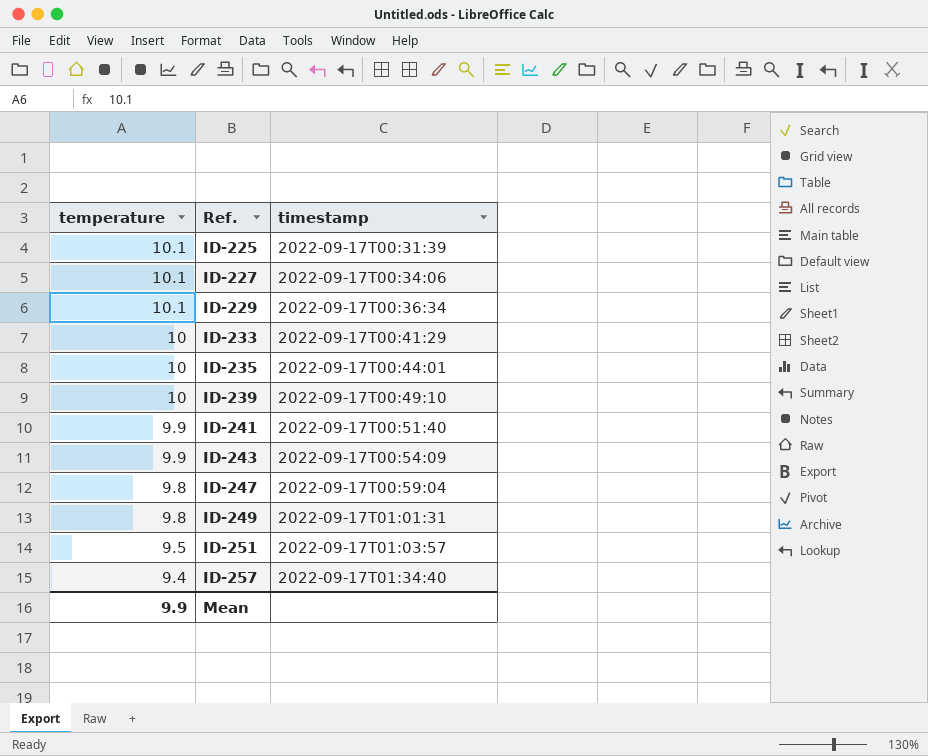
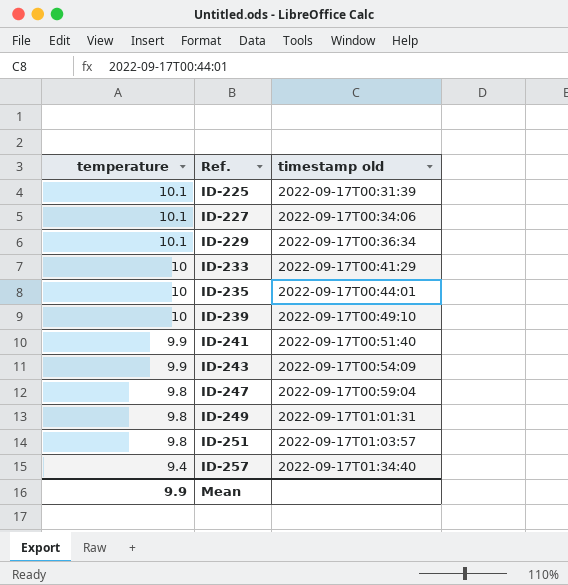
column name: timestamp -> timestamp old
ID-251 | temperature: 9.5 -> 9.8

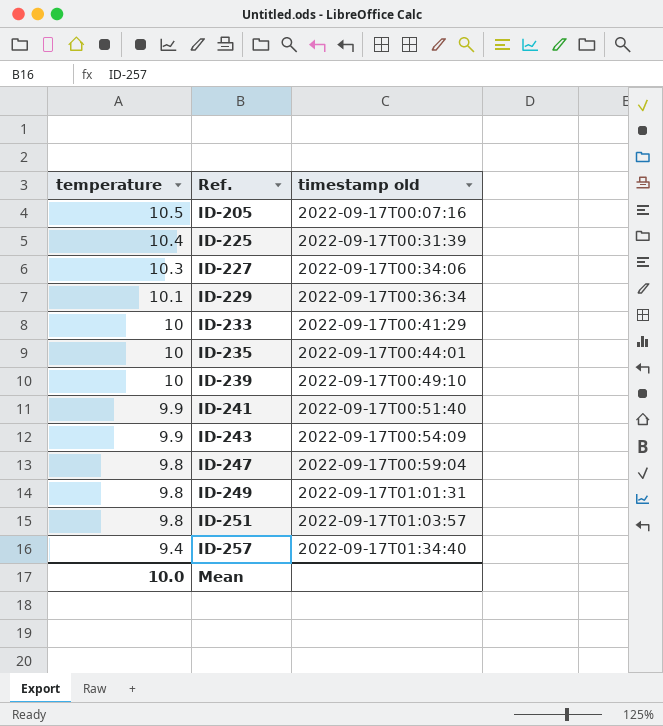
row ID-205: none -> 10.5 | 2022-09-17T00:07:16
ID-225 | temperature: 10.1 -> 10.4
ID-227 | temperature: 10.1 -> 10.3
Mean | temperature: 9.9 -> 10.0

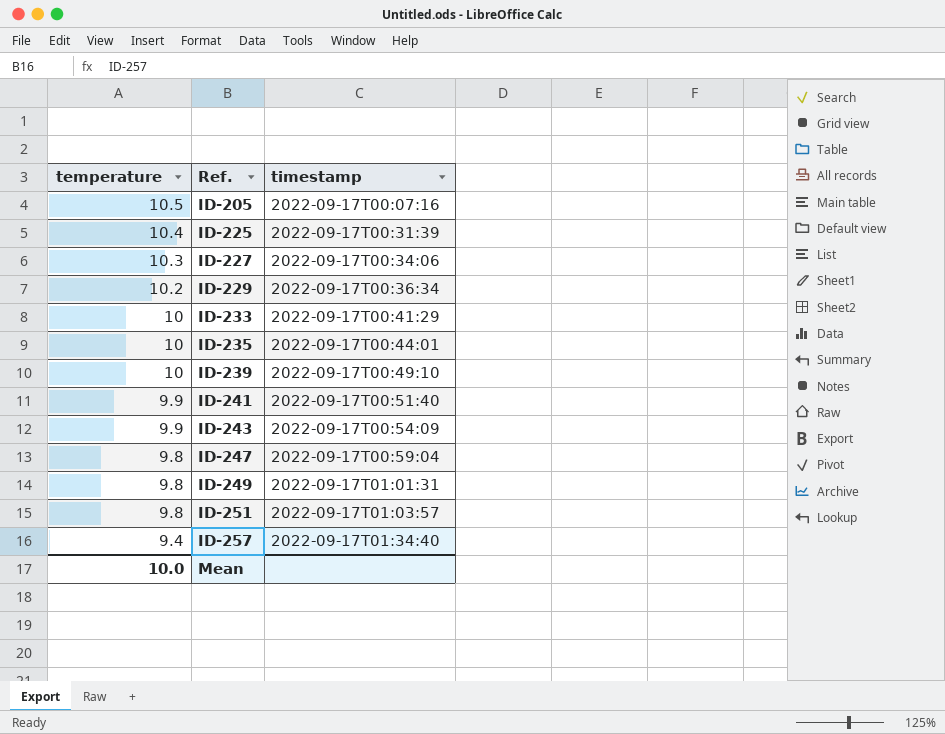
column name: timestamp old -> timestamp
ID-229 | temperature: 10.1 -> 10.2

